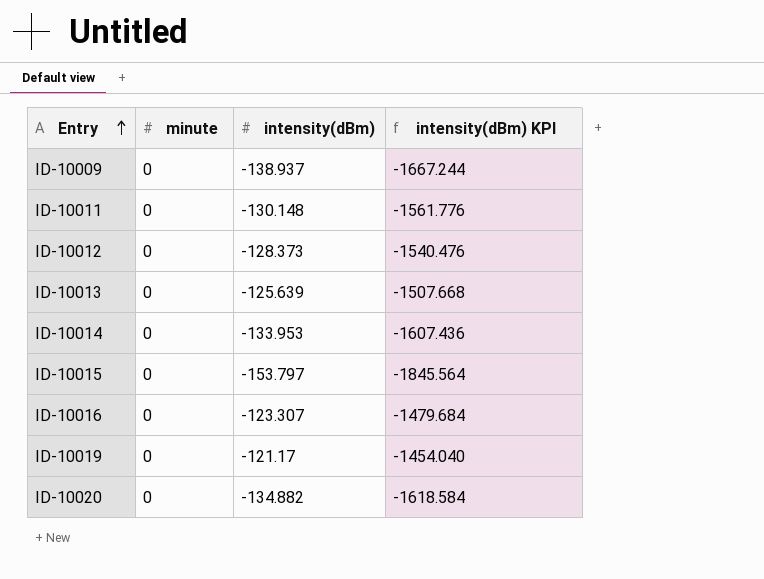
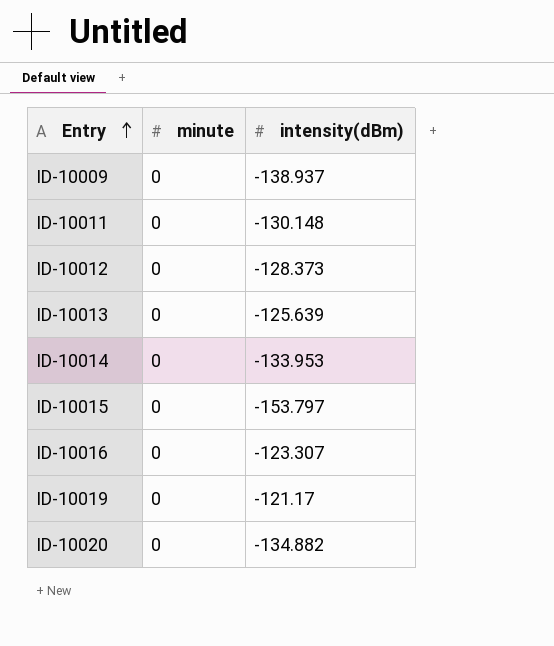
column intensity(dBm) KPI | formula: [intensity(dBm)] * 12 -> none

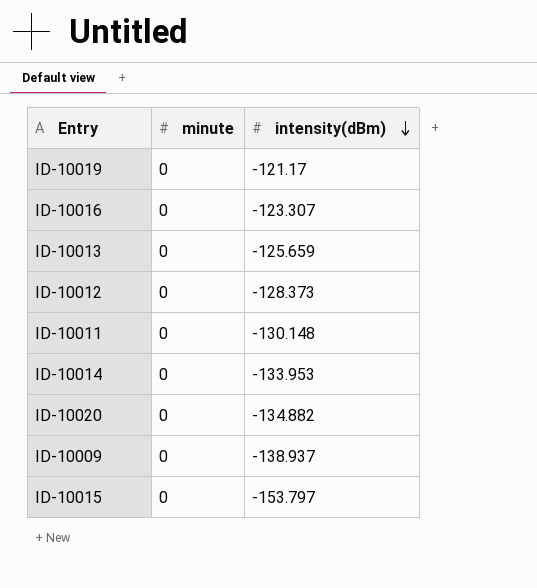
row order: Entry ascending -> intensity(dBm) descending
ID-10013 | intensity(dBm): -125.639 -> -125.659

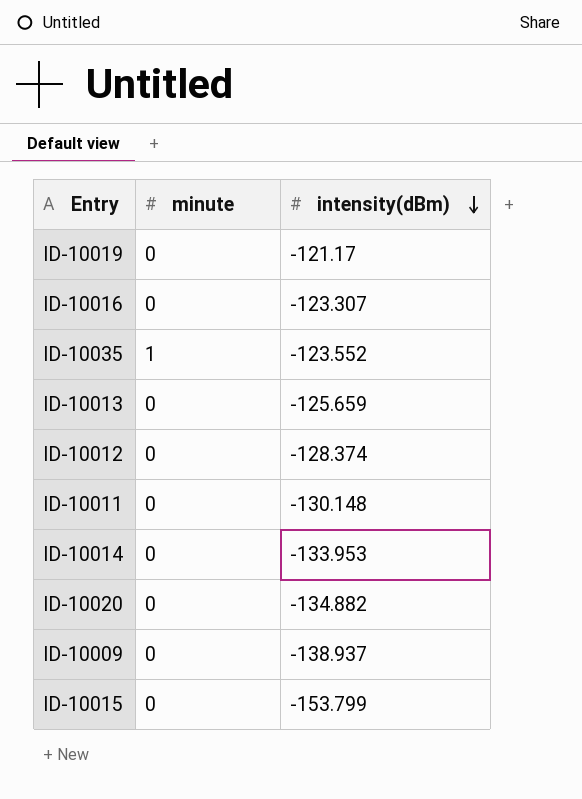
row ID-10035: none -> 1 | -123.552
ID-10012 | intensity(dBm): -128.373 -> -128.374
ID-10015 | intensity(dBm): -153.797 -> -153.799

